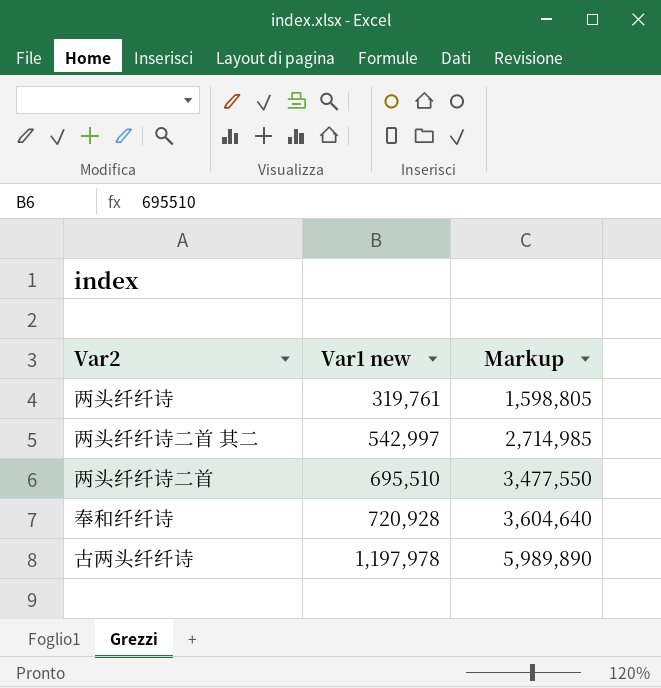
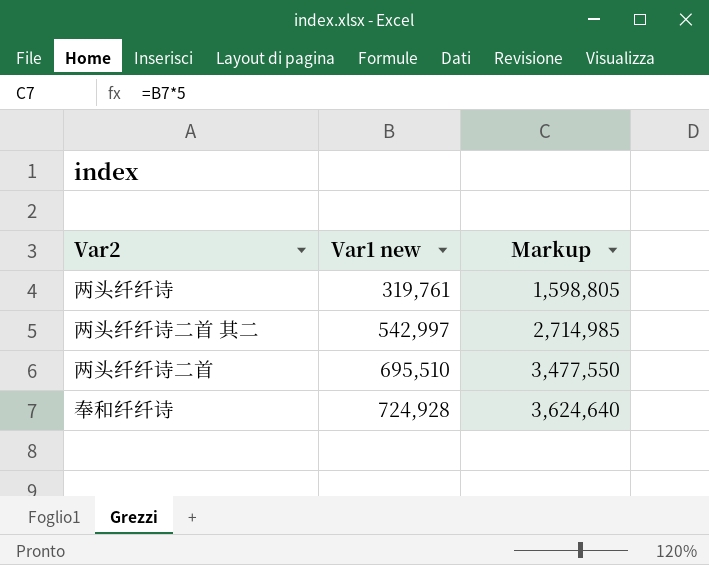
row 古两头纤纤诗: 1,197,978 | 5,989,890 -> none
奉和纤纤诗 | Var1 new: 720,928 -> 724,928
奉和纤纤诗 | Markup: 3,604,640 -> 3,624,640

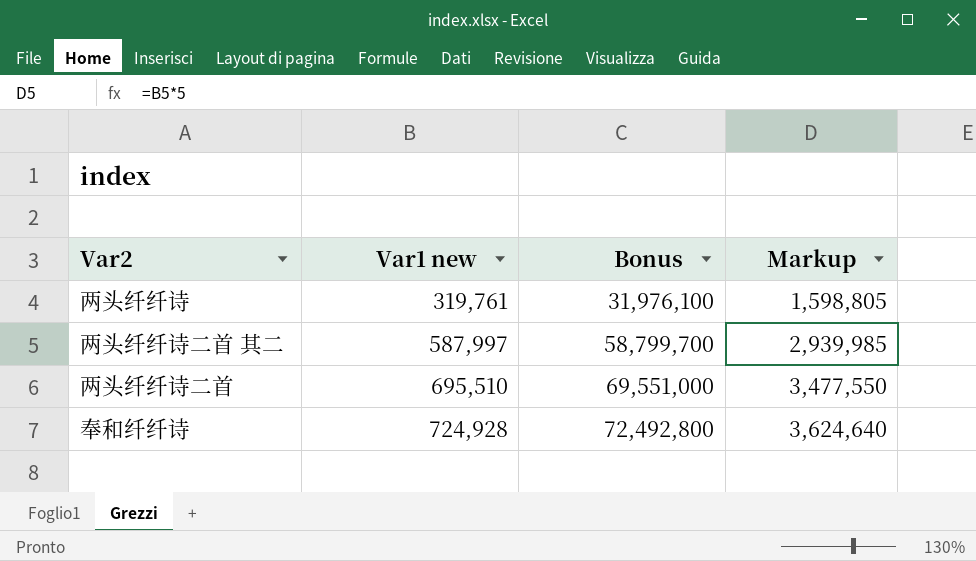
column Bonus | formula: none -> [Var1 new] * 100
两头纤纤诗二首 其二 | Var1 new: 542,997 -> 587,997
两头纤纤诗二首 其二 | Markup: 2,714,985 -> 2,939,985

